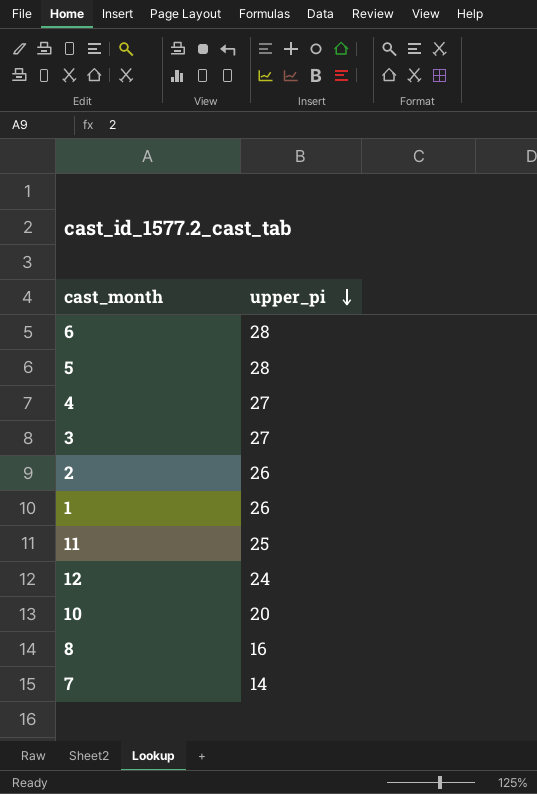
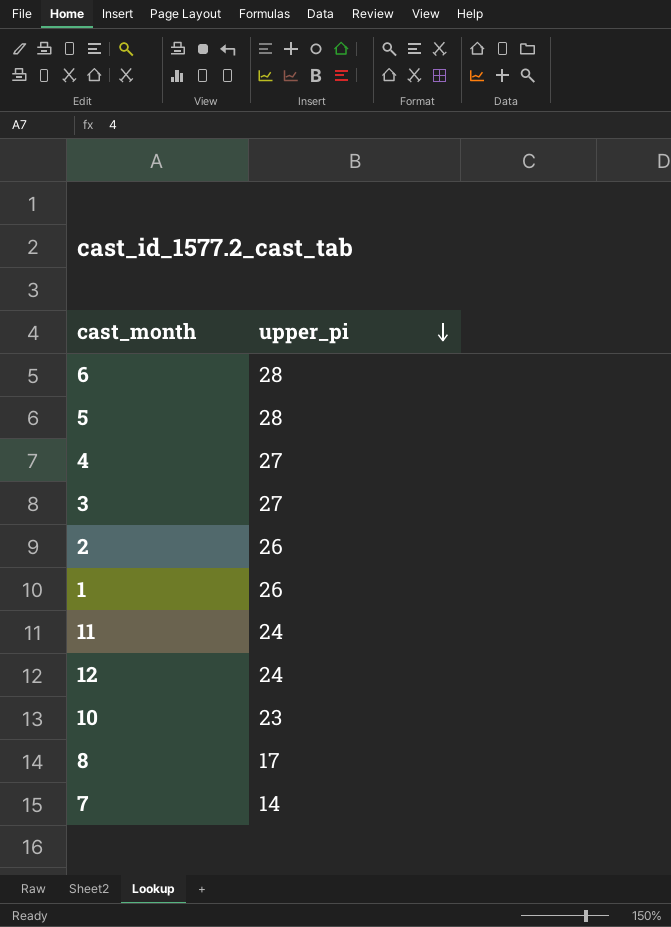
11 | upper_pi: 25 -> 24
10 | upper_pi: 20 -> 23
8 | upper_pi: 16 -> 17

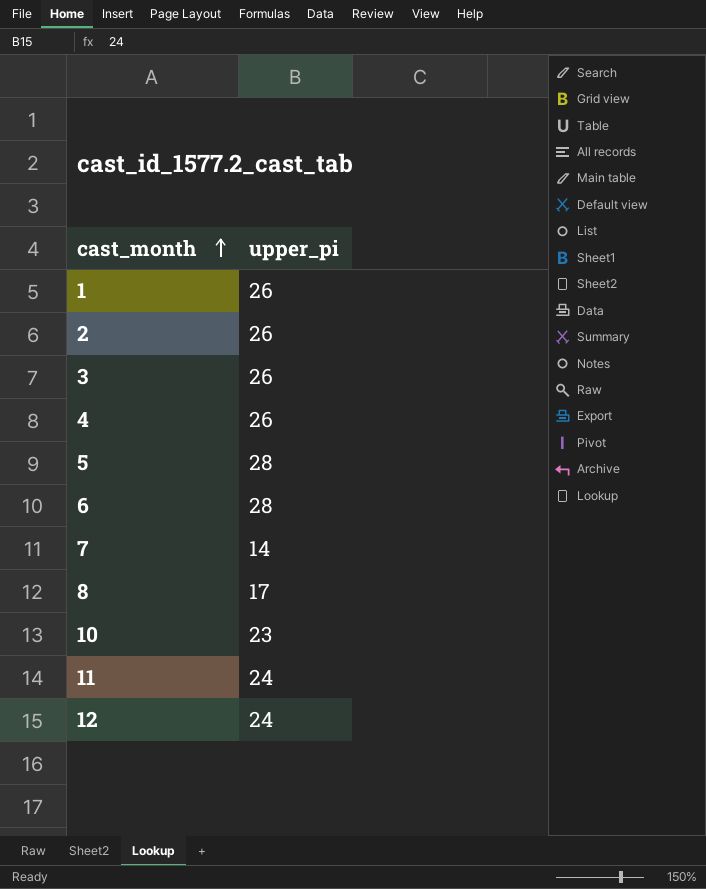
row order: upper_pi descending -> cast_month ascending
3 | upper_pi: 27 -> 26
4 | upper_pi: 27 -> 26

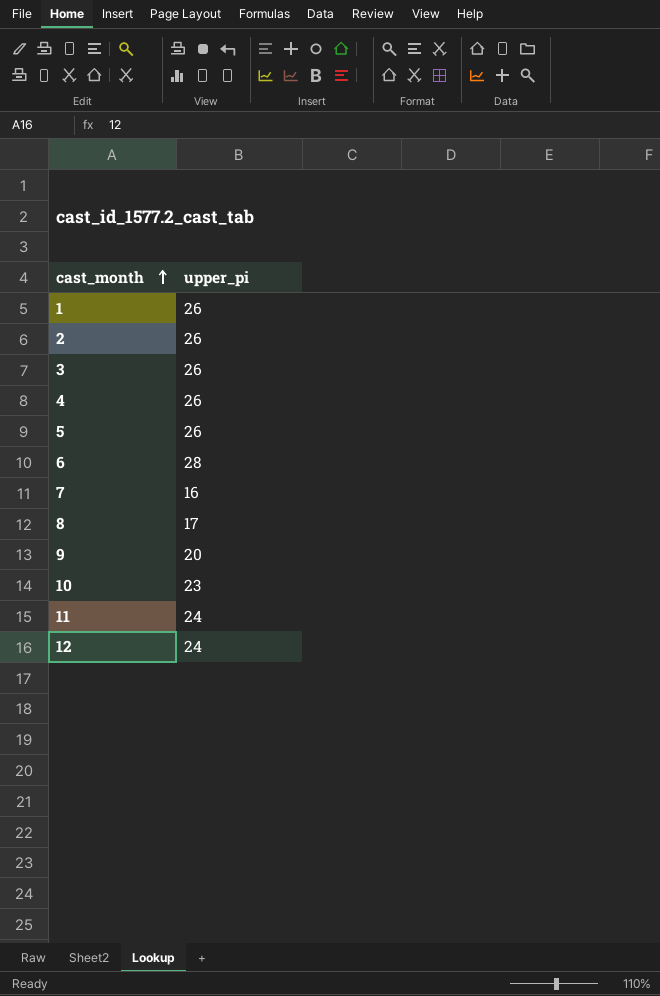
5 | upper_pi: 28 -> 26
7 | upper_pi: 14 -> 16
row 9: none -> 20

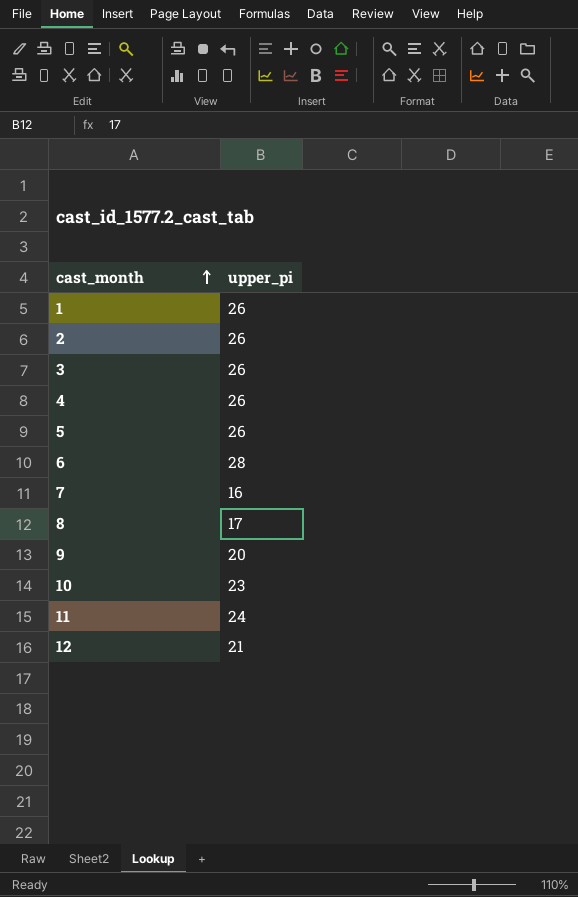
12 | upper_pi: 24 -> 21

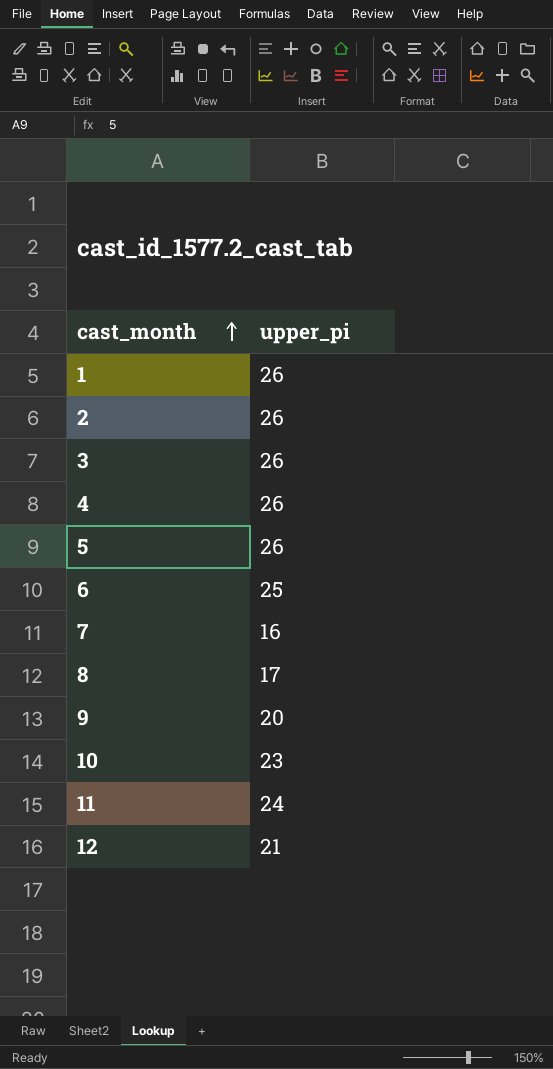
6 | upper_pi: 28 -> 25

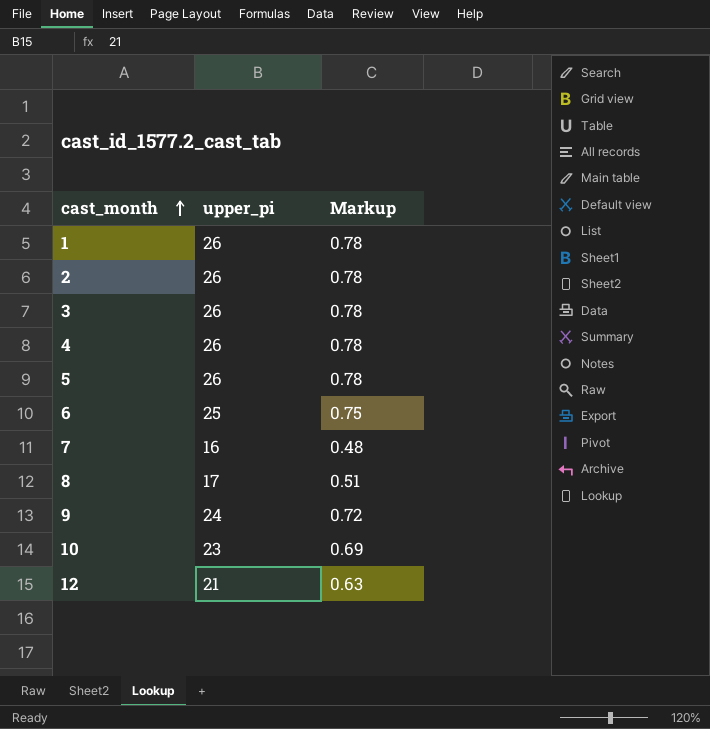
column Markup | formula: none -> [upper_pi] * 0.03
row 11: 24 -> none
9 | upper_pi: 20 -> 24

